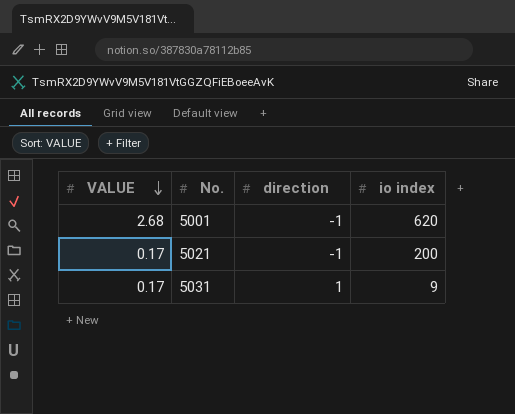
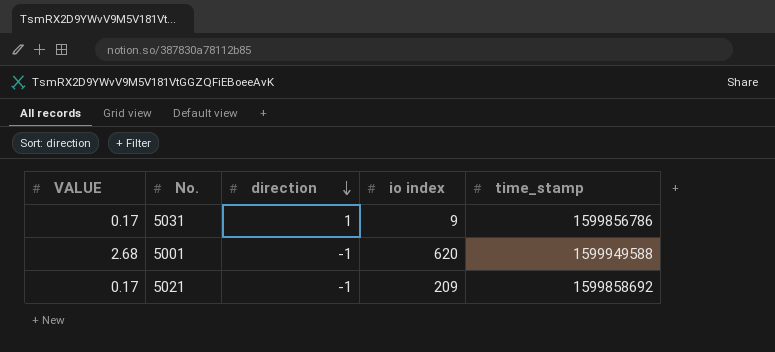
row order: VALUE descending -> direction descending
column time_stamp | position: none -> 5
5021 | io index: 200 -> 209

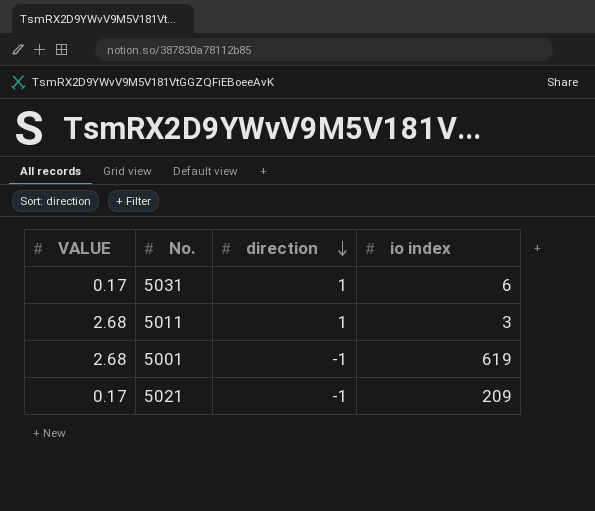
column time_stamp | position: 5 -> none
5031 | io index: 9 -> 6
row 5011: none -> 2.68 | 1 | 3
5001 | io index: 620 -> 619

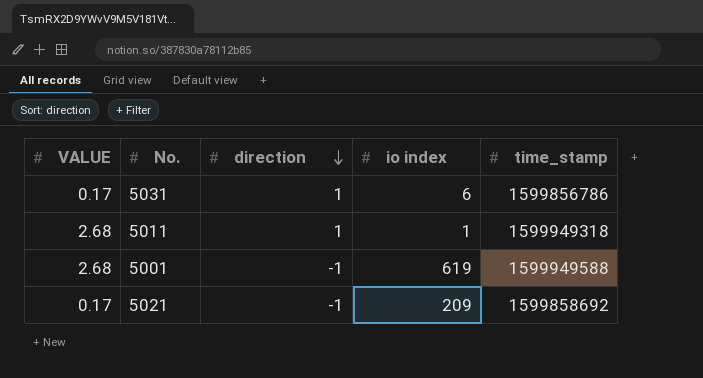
column time_stamp | position: none -> 5
5011 | io index: 3 -> 1

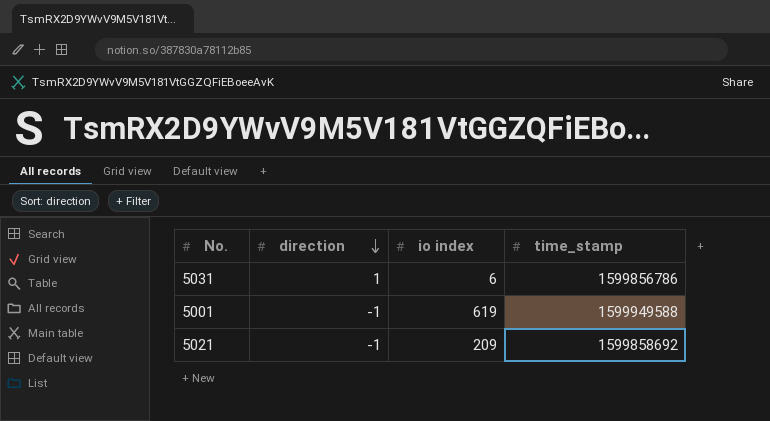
column VALUE | position: 1 -> none
row 5011: 2.68 | 1 | 1 | 1599949318 -> none

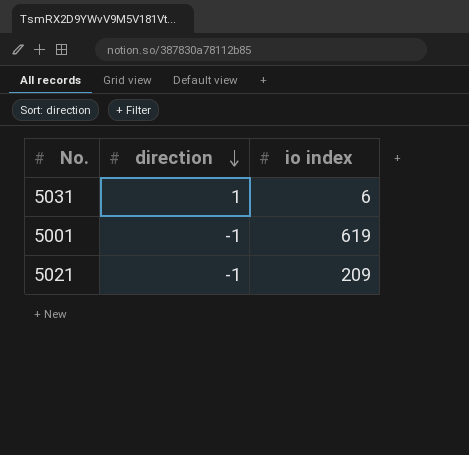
column time_stamp | position: 4 -> none

